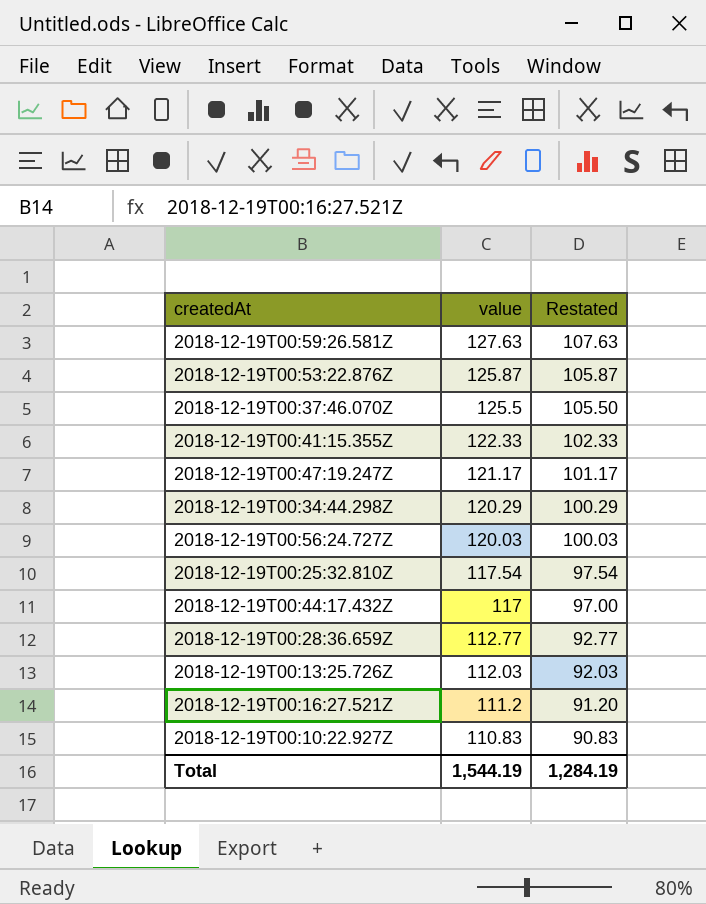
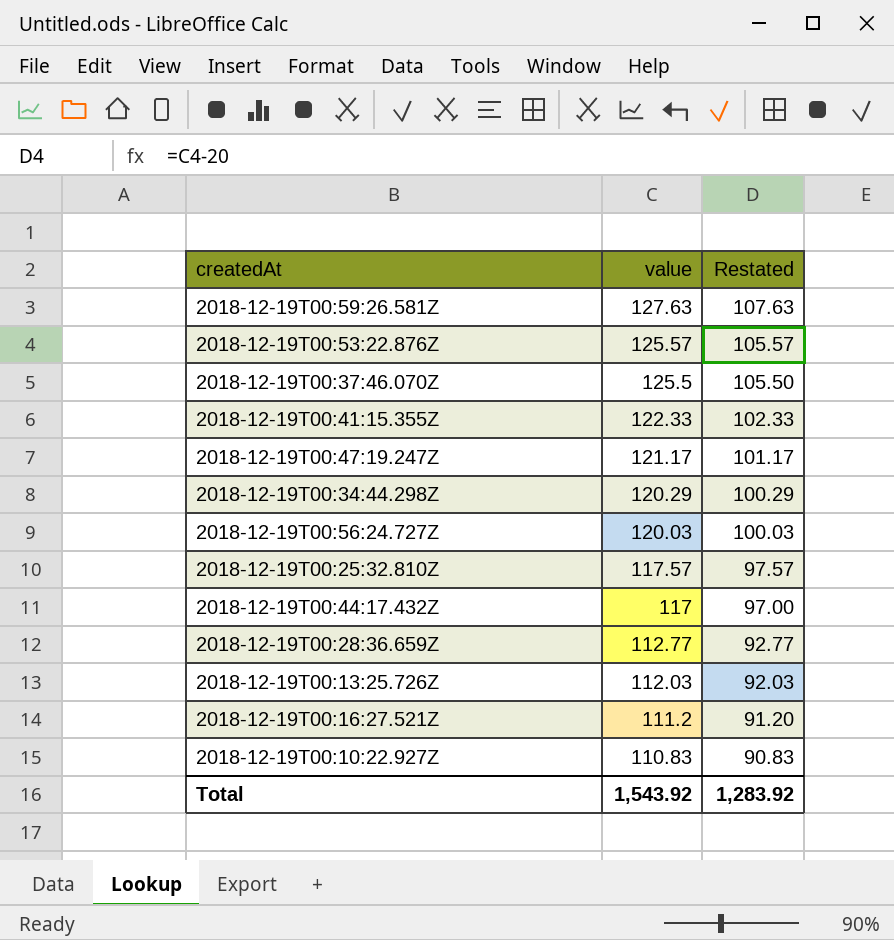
2018-12-19T00:53:22.876Z | value: 125.87 -> 125.57
2018-12-19T00:53:22.876Z | Restated: 105.87 -> 105.57
2018-12-19T00:25:32.810Z | value: 117.54 -> 117.57
2018-12-19T00:25:32.810Z | Restated: 97.54 -> 97.57
Total | value: 1,544.19 -> 1,543.92
Total | Restated: 1,284.19 -> 1,283.92

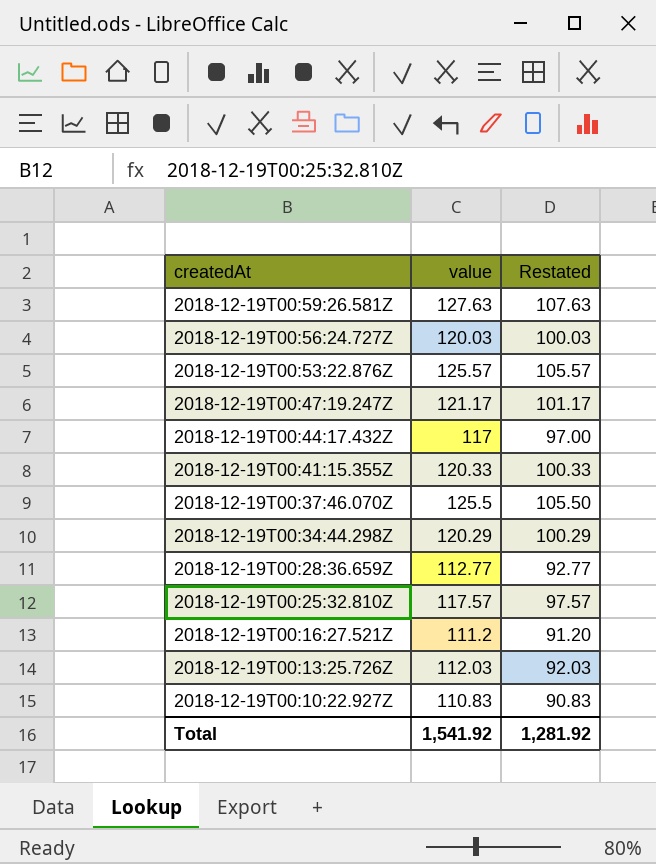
row order: value descending -> createdAt descending
2018-12-19T00:41:15.355Z | value: 122.33 -> 120.33
2018-12-19T00:41:15.355Z | Restated: 102.33 -> 100.33
Total | value: 1,543.92 -> 1,541.92
Total | Restated: 1,283.92 -> 1,281.92

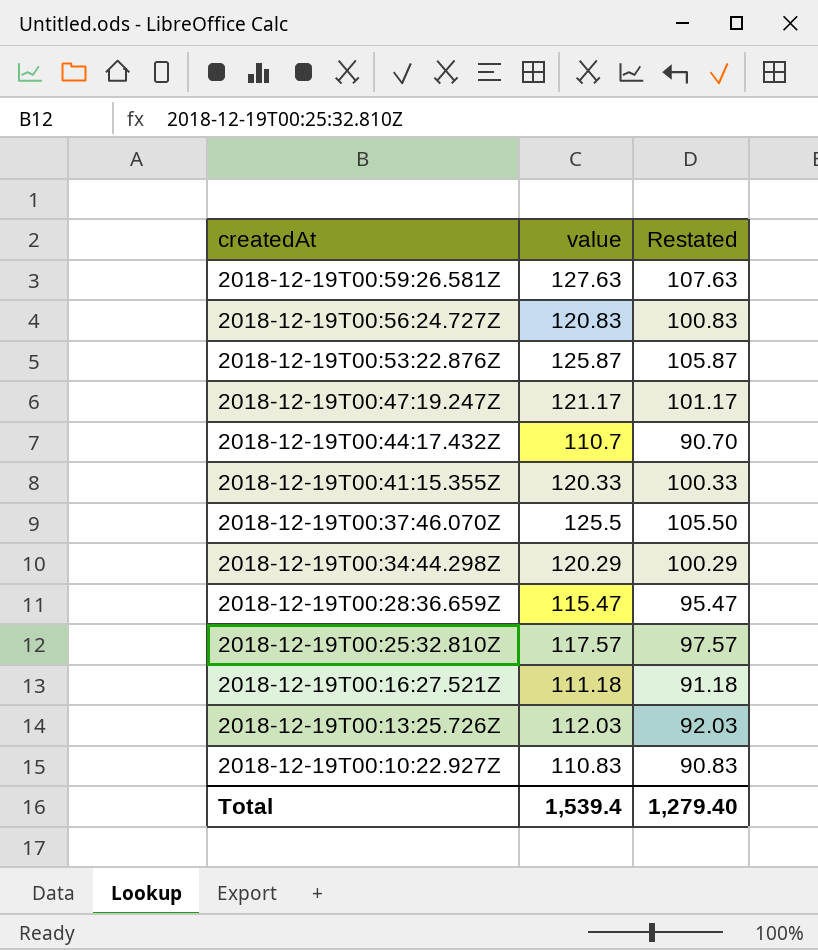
2018-12-19T00:56:24.727Z | value: 120.03 -> 120.83
2018-12-19T00:56:24.727Z | Restated: 100.03 -> 100.83
2018-12-19T00:53:22.876Z | value: 125.57 -> 125.87
2018-12-19T00:53:22.876Z | Restated: 105.57 -> 105.87
2018-12-19T00:44:17.432Z | value: 117 -> 110.7
2018-12-19T00:44:17.432Z | Restated: 97.00 -> 90.70
2018-12-19T00:28:36.659Z | value: 112.77 -> 115.47
2018-12-19T00:28:36.659Z | Restated: 92.77 -> 95.47
2018-12-19T00:16:27.521Z | value: 111.2 -> 111.18
2018-12-19T00:16:27.521Z | Restated: 91.20 -> 91.18
Total | value: 1,541.92 -> 1,539.4
Total | Restated: 1,281.92 -> 1,279.40

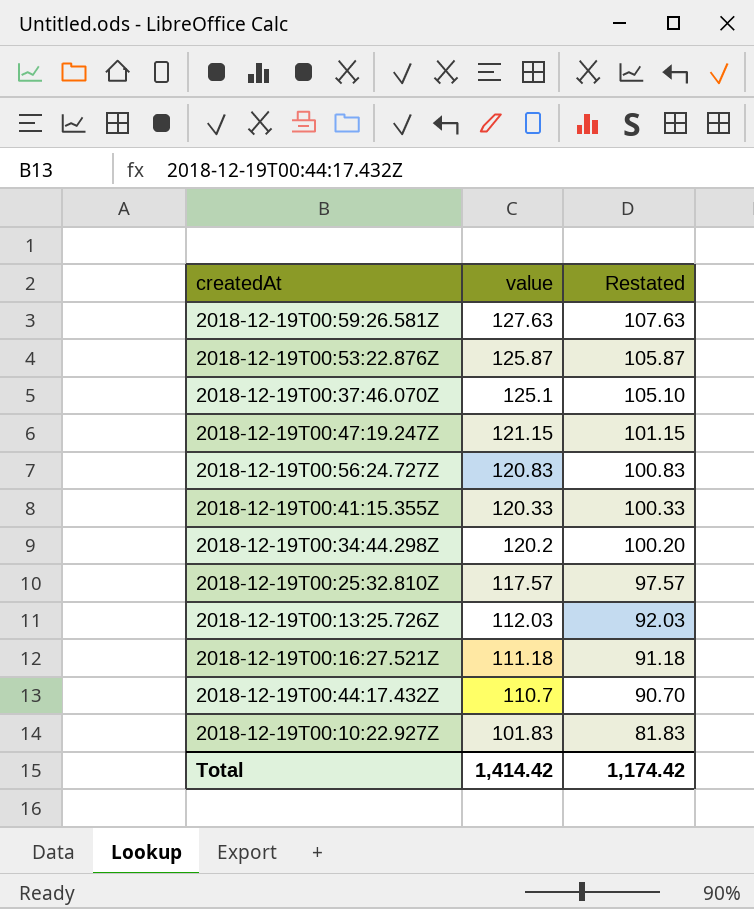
row order: createdAt descending -> value descending
row 2018-12-19T00:28:36.659Z: 115.47 | 95.47 -> none
2018-12-19T00:37:46.070Z | value: 125.5 -> 125.1
2018-12-19T00:37:46.070Z | Restated: 105.50 -> 105.10
2018-12-19T00:47:19.247Z | value: 121.17 -> 121.15
2018-12-19T00:47:19.247Z | Restated: 101.17 -> 101.15
2018-12-19T00:34:44.298Z | value: 120.29 -> 120.2
2018-12-19T00:34:44.298Z | Restated: 100.29 -> 100.20
2018-12-19T00:10:22.927Z | value: 110.83 -> 101.83
2018-12-19T00:10:22.927Z | Restated: 90.83 -> 81.83
Total | value: 1,539.4 -> 1,414.42
Total | Restated: 1,279.40 -> 1,174.42

